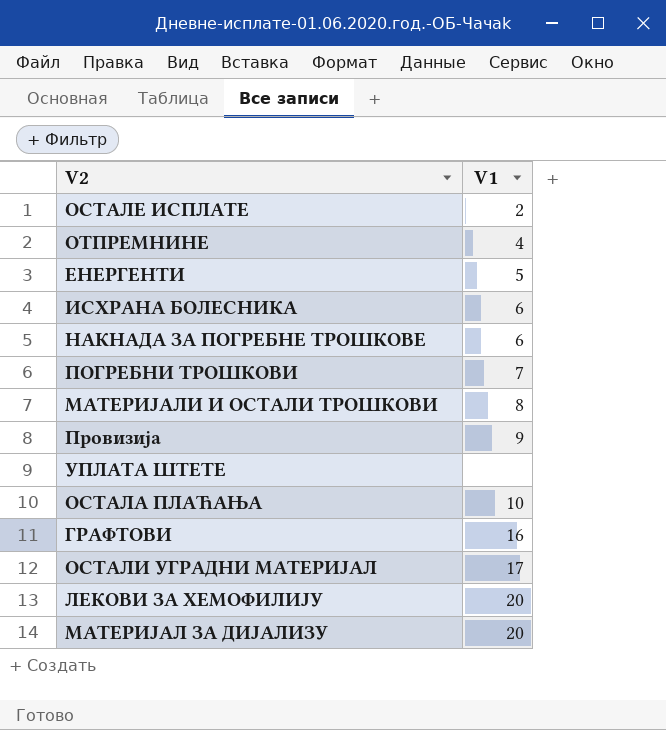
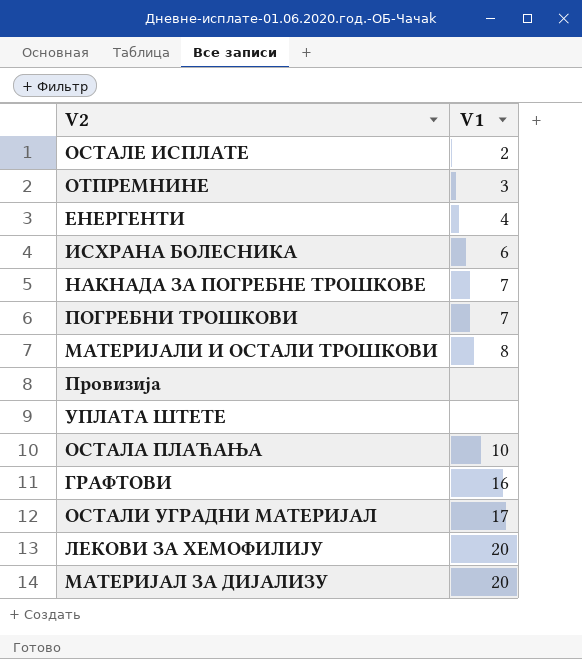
ОТПРЕМНИНЕ | V1: 4 -> 3
ЕНЕРГЕНТИ | V1: 5 -> 4
НАКНАДА ЗА ПОГРЕБНЕ ТРОШКОВЕ | V1: 6 -> 7
Провизија | V1: 9 -> none

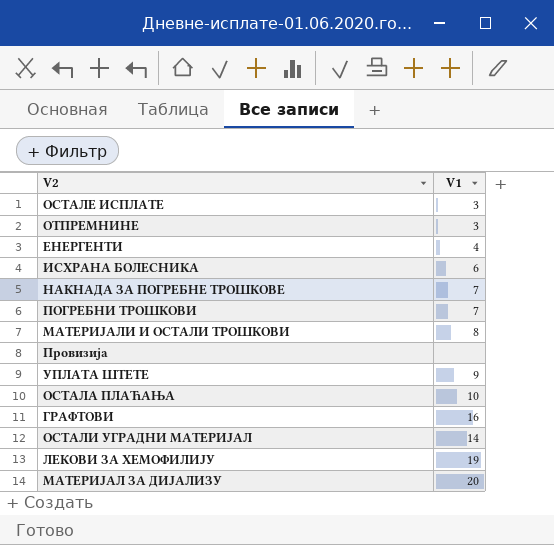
ОСТАЛЕ ИСПЛАТЕ | V1: 2 -> 3
УПЛАТА ШТЕТЕ | V1: none -> 9
ОСТАЛИ УГРАДНИ МАТЕРИЈАЛ | V1: 17 -> 14
ЛЕКОВИ ЗА ХЕМОФИЛИЈУ | V1: 20 -> 19

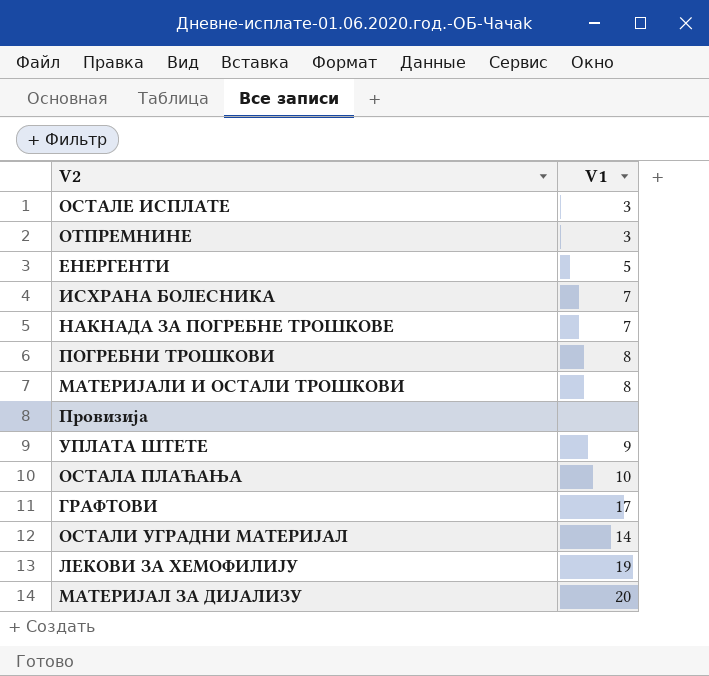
ЕНЕРГЕНТИ | V1: 4 -> 5
ИСХРАНА БОЛЕСНИКА | V1: 6 -> 7
ПОГРЕБНИ ТРОШКОВИ | V1: 7 -> 8
ГРАФТОВИ | V1: 16 -> 17

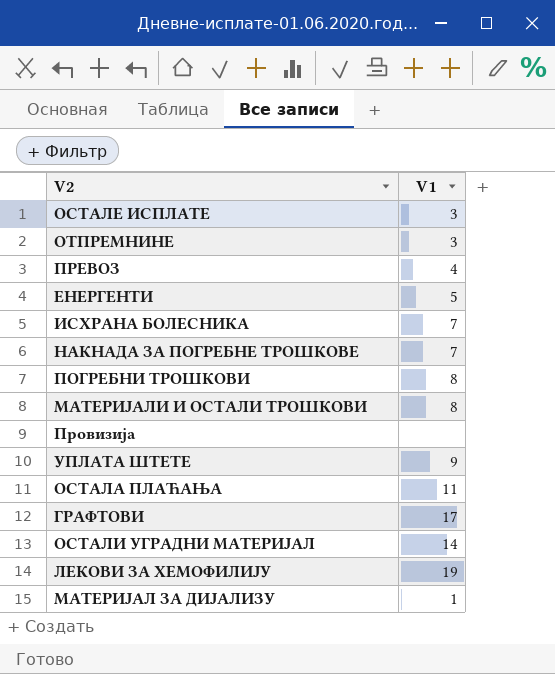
row ПРЕВОЗ: none -> 4
ОСТАЛА ПЛАЋАЊА | V1: 10 -> 11
МАТЕРИЈАЛ ЗА ДИЈАЛИЗУ | V1: 20 -> 1

